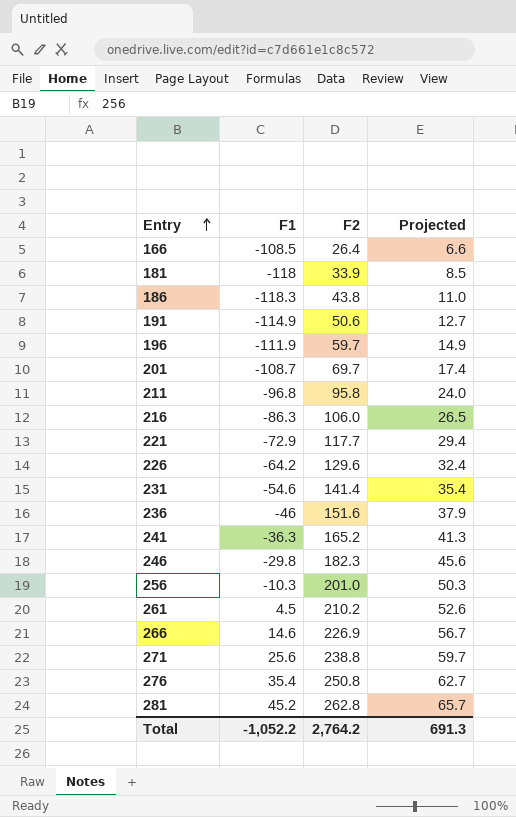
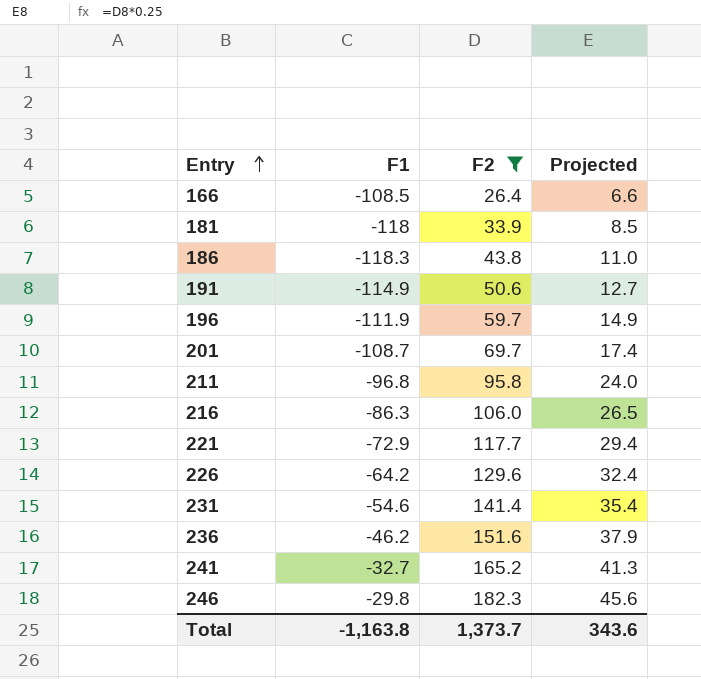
filter: none -> F2 <= 182.3
236 | F1: -46 -> -46.2
241 | F1: -36.3 -> -32.7
Total | F1: -1,052.2 -> -1,163.8
Total | F2: 2,764.2 -> 1,373.7
Total | Projected: 691.3 -> 343.6

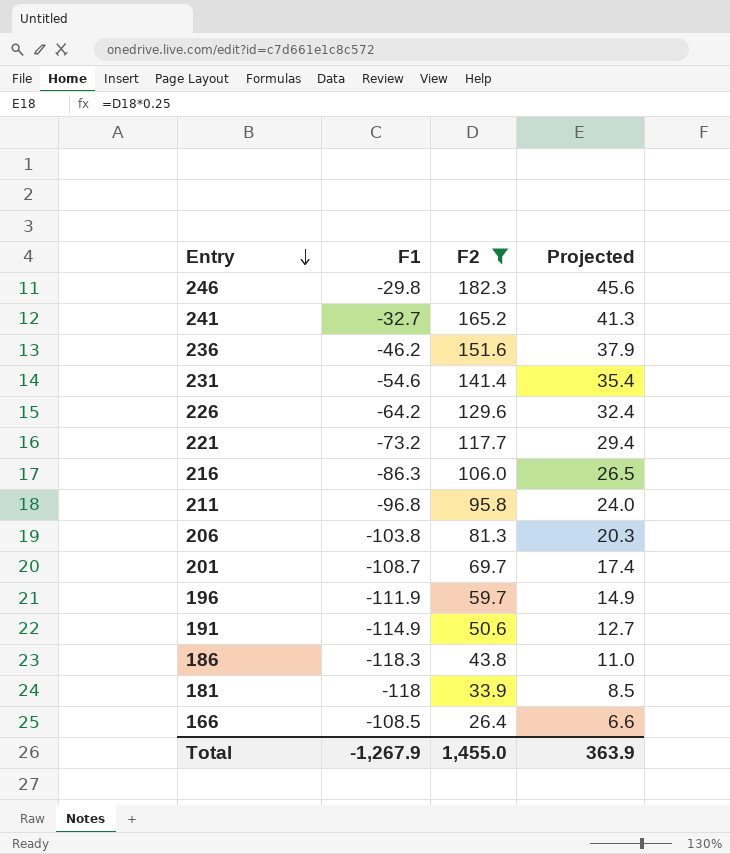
row order: Entry ascending -> Entry descending
221 | F1: -72.9 -> -73.2
row 206: none -> -103.8 | 81.3 | 20.3
Total | F1: -1,163.8 -> -1,267.9
Total | F2: 1,373.7 -> 1,455.0
Total | Projected: 343.6 -> 363.9

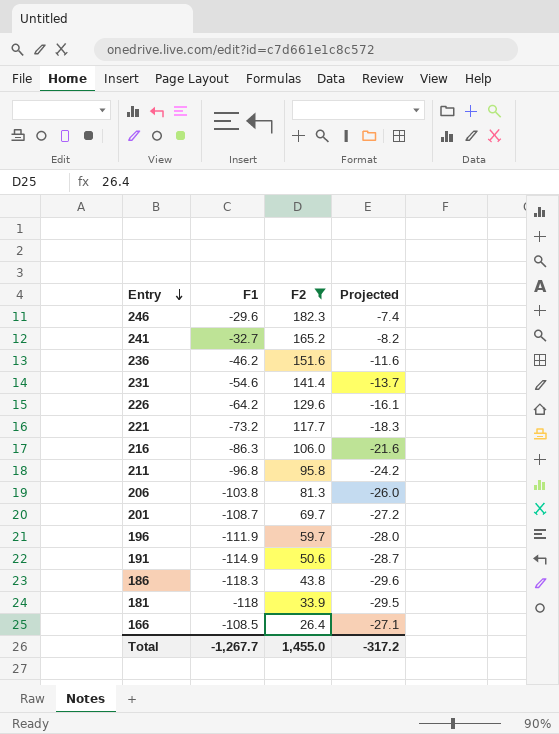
column Projected | formula: [F2] * 0.25 -> [F1] * 0.25
246 | F1: -29.8 -> -29.6
Total | F1: -1,267.9 -> -1,267.7
Total | Projected: 363.9 -> -317.2

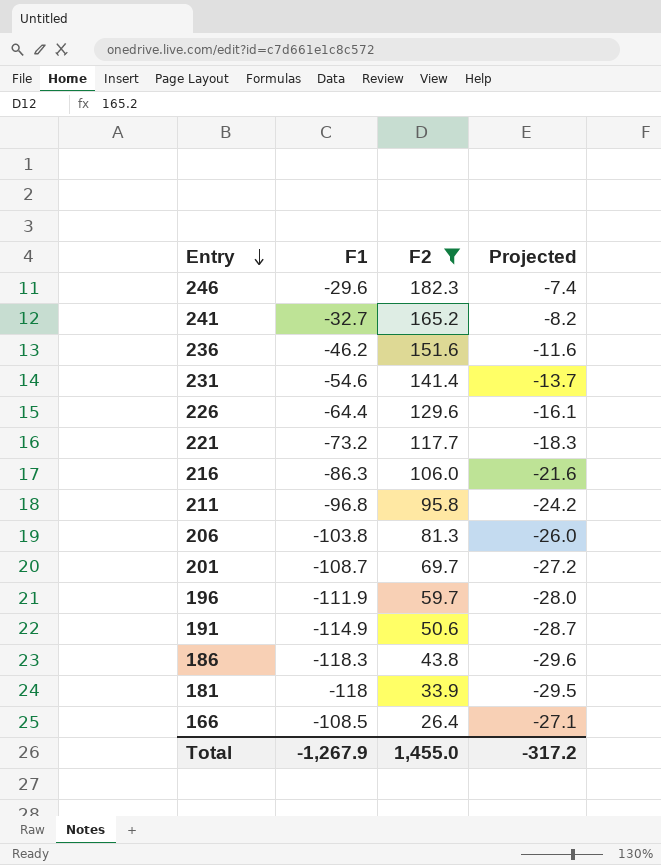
226 | F1: -64.2 -> -64.4
Total | F1: -1,267.7 -> -1,267.9

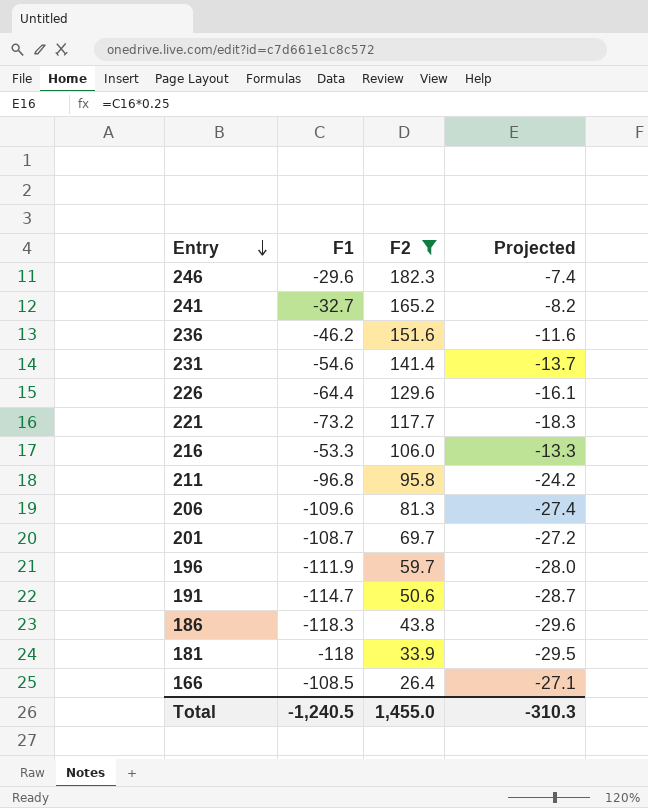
216 | F1: -86.3 -> -53.3
216 | Projected: -21.6 -> -13.3
206 | F1: -103.8 -> -109.6
206 | Projected: -26.0 -> -27.4
191 | F1: -114.9 -> -114.7
Total | F1: -1,267.9 -> -1,240.5
Total | Projected: -317.2 -> -310.3

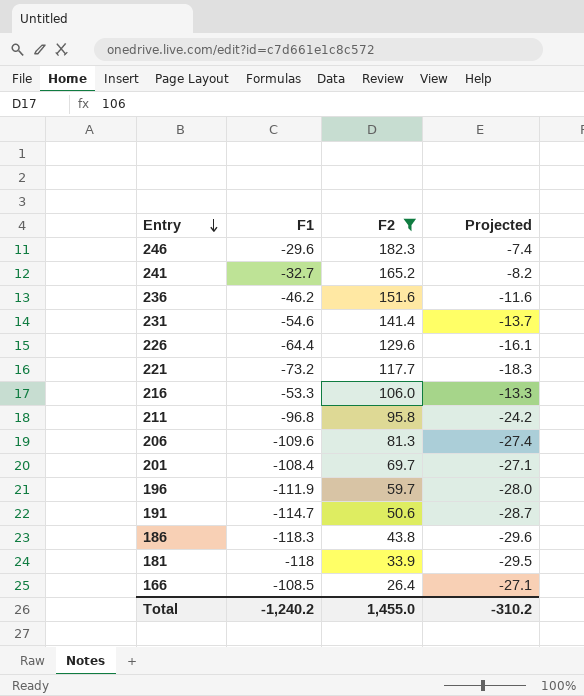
201 | F1: -108.7 -> -108.4
201 | Projected: -27.2 -> -27.1
Total | F1: -1,240.5 -> -1,240.2
Total | Projected: -310.3 -> -310.2

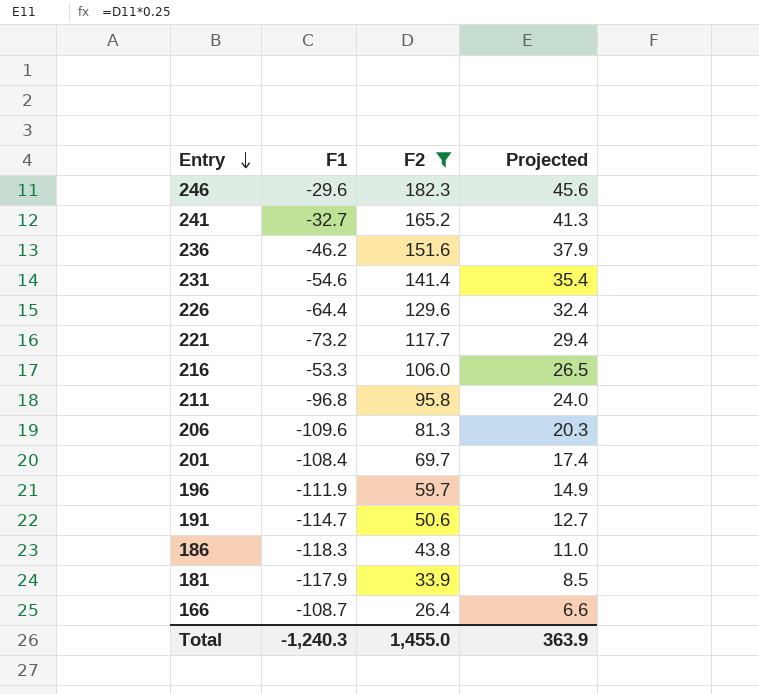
column Projected | formula: [F1] * 0.25 -> [F2] * 0.25
181 | F1: -118 -> -117.9
166 | F1: -108.5 -> -108.7
Total | F1: -1,240.2 -> -1,240.3
Total | Projected: -310.2 -> 363.9

